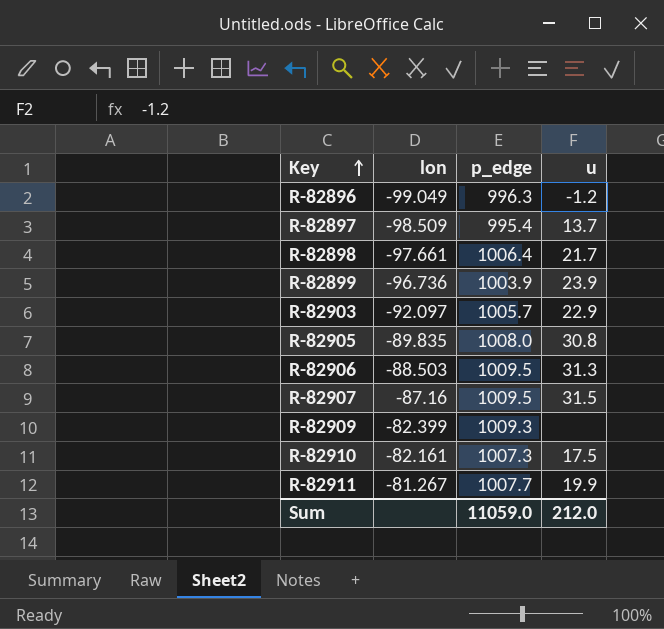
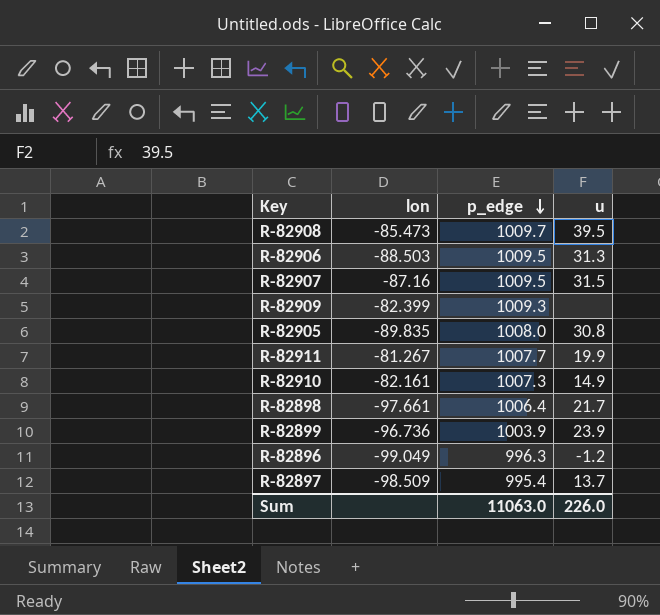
row order: Key ascending -> p_edge descending
row R-82903: -92.097 | 1005.7 | 22.9 -> none
row R-82908: none -> -85.473 | 1009.7 | 39.5
R-82910 | u: 17.5 -> 14.9
Sum | p_edge: 11059.0 -> 11063.0
Sum | u: 212.0 -> 226.0

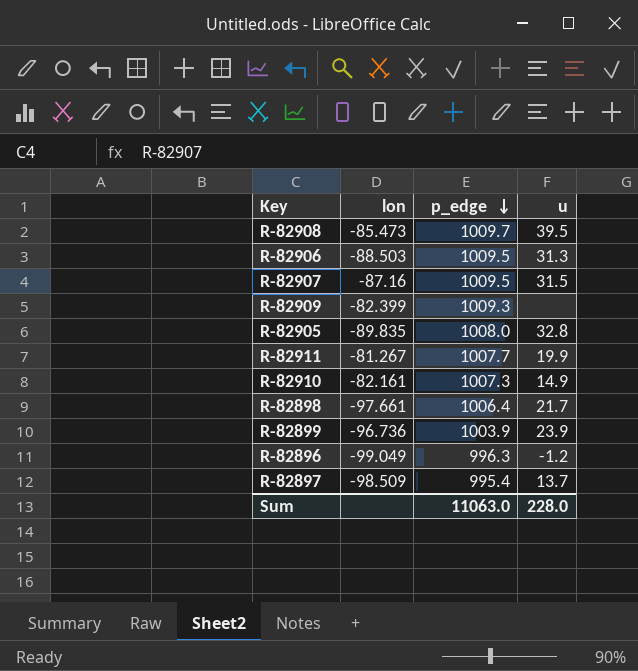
R-82905 | u: 30.8 -> 32.8
Sum | u: 226.0 -> 228.0

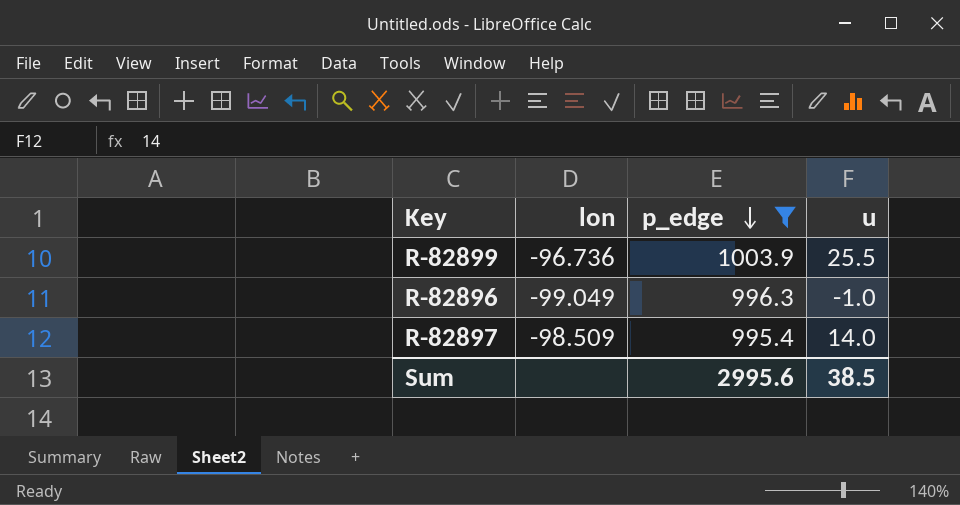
filter: none -> p_edge <= 1003.9
R-82899 | u: 23.9 -> 25.5
R-82896 | u: -1.2 -> -1.0
R-82897 | u: 13.7 -> 14.0
Sum | p_edge: 11063.0 -> 2995.6
Sum | u: 228.0 -> 38.5

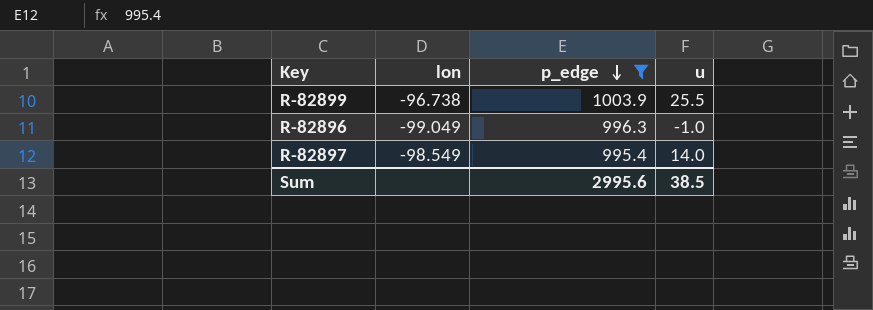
R-82899 | lon: -96.736 -> -96.738
R-82897 | lon: -98.509 -> -98.549

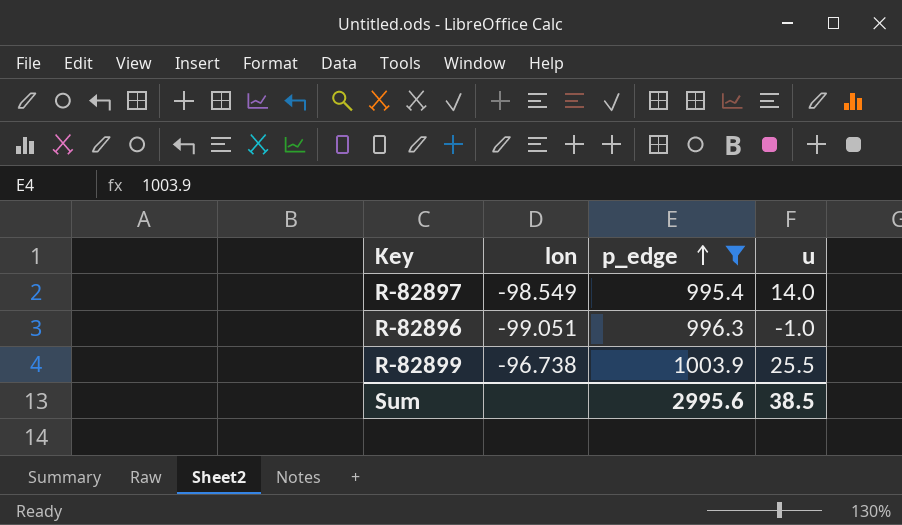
row order: p_edge descending -> p_edge ascending
R-82896 | lon: -99.049 -> -99.051

